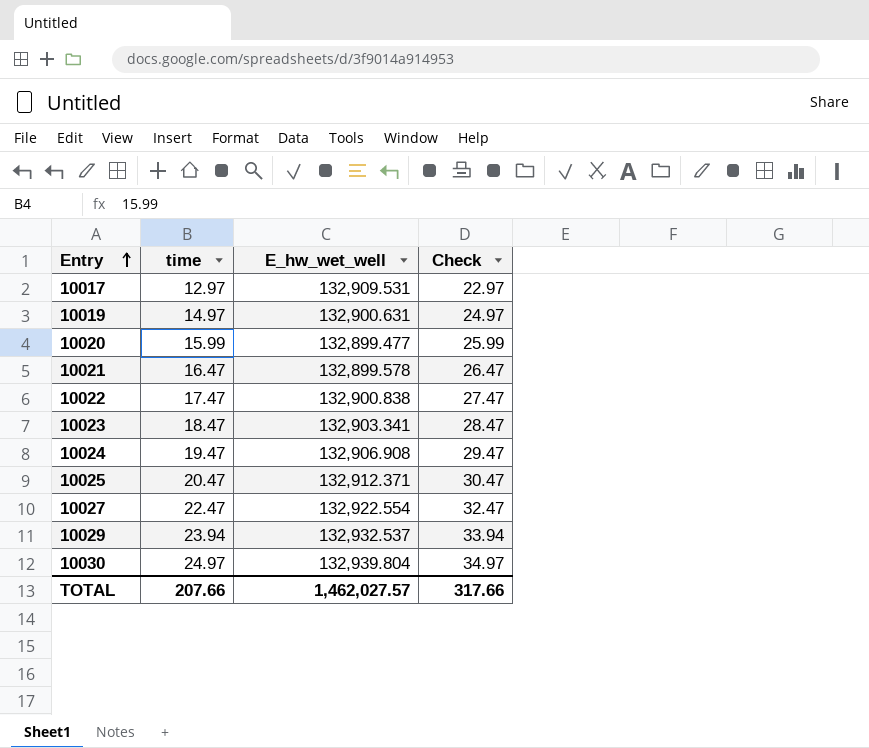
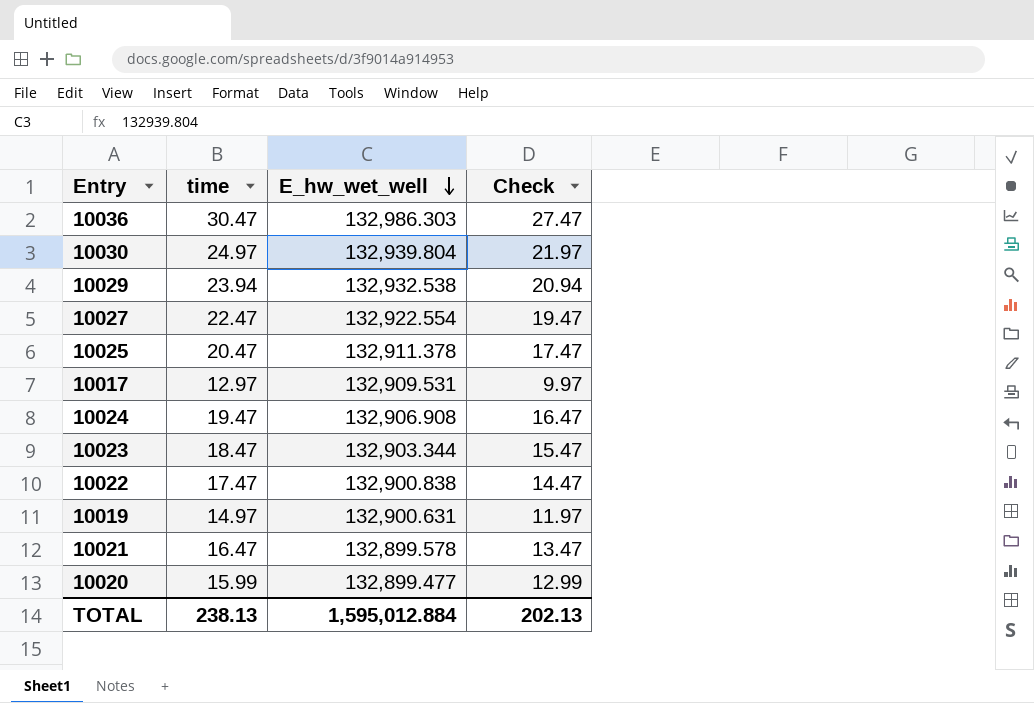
row order: Entry ascending -> E_hw_wet_well descending
column Check | formula: [time] + 10 -> [time] - 3
row 10036: none -> 30.47 | 132,986.303 | 27.47
10029 | E_hw_wet_well: 132,932.537 -> 132,932.538
10025 | E_hw_wet_well: 132,912.371 -> 132,911.378
10023 | E_hw_wet_well: 132,903.341 -> 132,903.344
TOTAL | time: 207.66 -> 238.13
TOTAL | E_hw_wet_well: 1,462,027.57 -> 1,595,012.884
TOTAL | Check: 317.66 -> 202.13

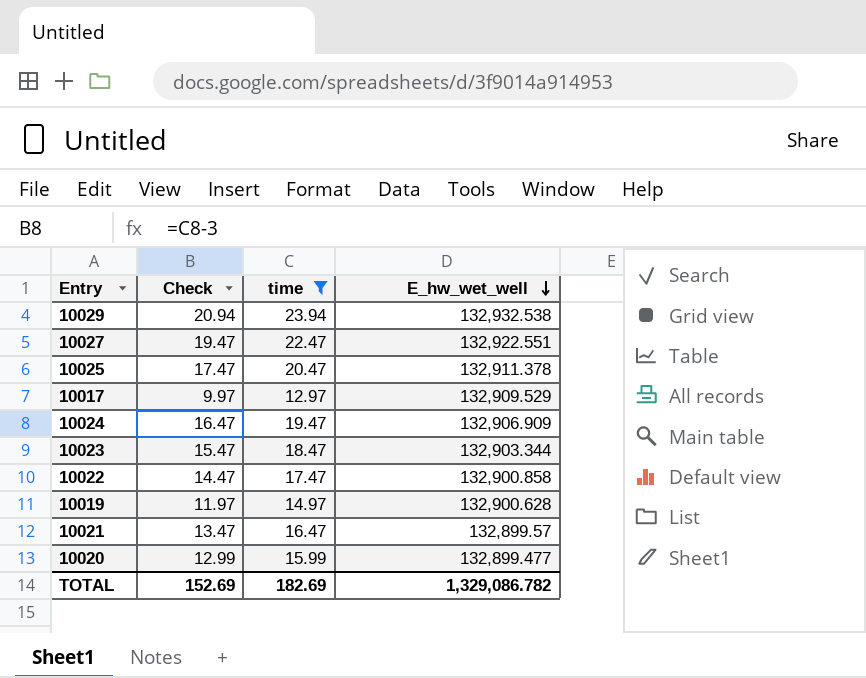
filter: none -> time <= 23.94
column Check | position: 4 -> 2
10027 | E_hw_wet_well: 132,922.554 -> 132,922.551
10017 | E_hw_wet_well: 132,909.531 -> 132,909.529
10024 | E_hw_wet_well: 132,906.908 -> 132,906.909
10022 | E_hw_wet_well: 132,900.838 -> 132,900.858
10019 | E_hw_wet_well: 132,900.631 -> 132,900.628
10021 | E_hw_wet_well: 132,899.578 -> 132,899.57
TOTAL | Check: 202.13 -> 152.69
TOTAL | time: 238.13 -> 182.69
TOTAL | E_hw_wet_well: 1,595,012.884 -> 1,329,086.782

